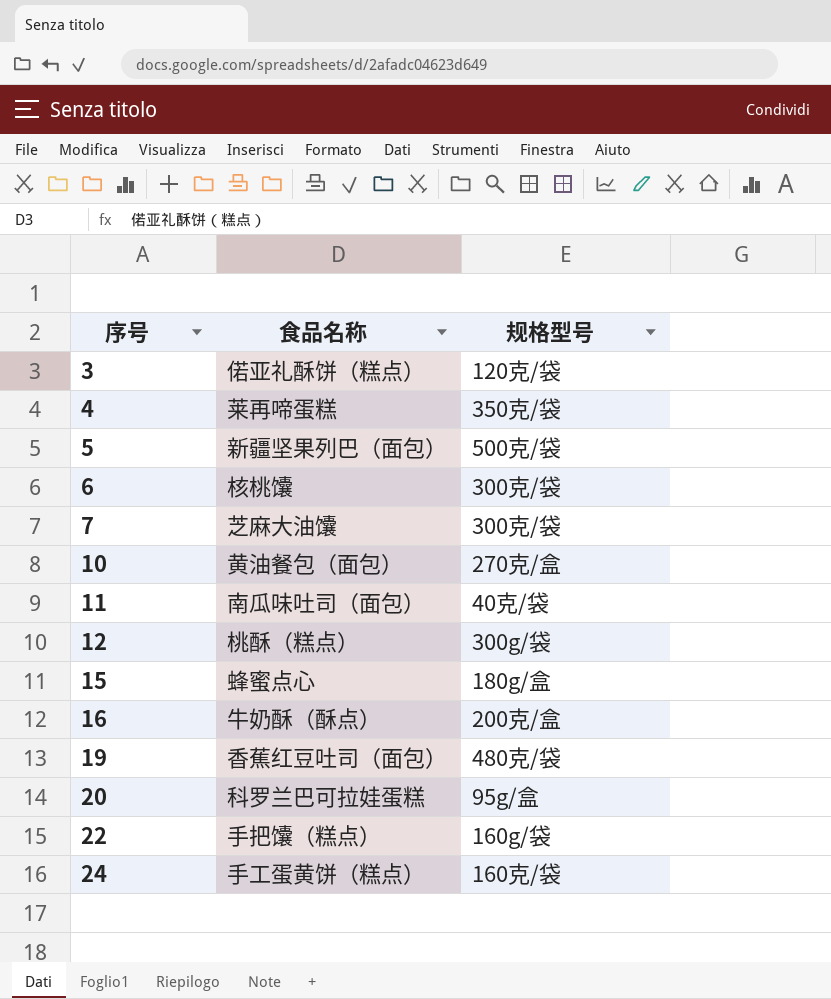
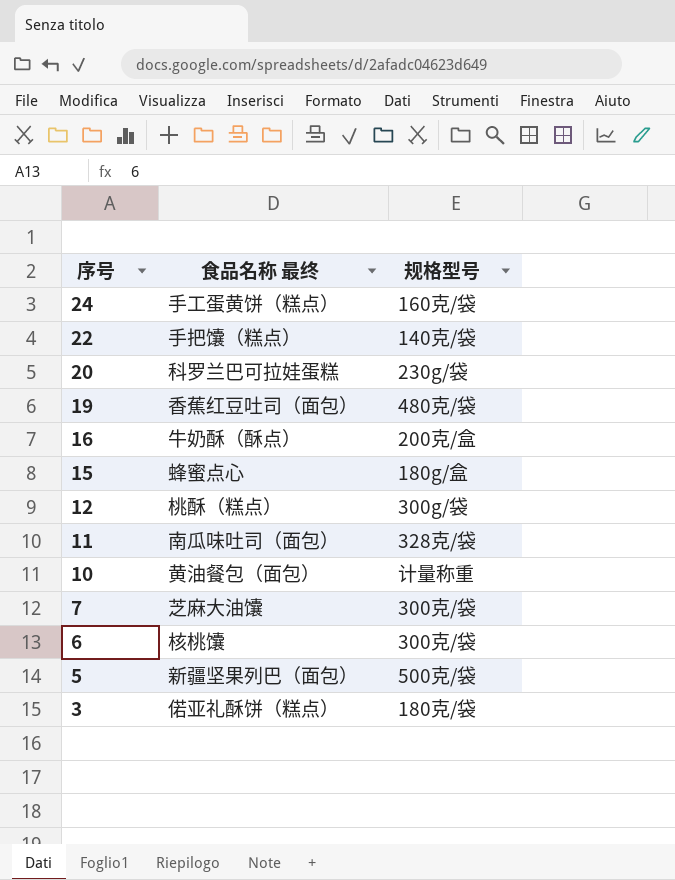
row order: 序号 ascending -> 序号 descending
column name: 食品名称 -> 食品名称 最终
row 4: 莱再啼蛋糕 | 350克/袋 -> none
22 | 规格型号: 160g/袋 -> 140克/袋
20 | 规格型号: 95g/盒 -> 230g/袋
11 | 规格型号: 40克/袋 -> 328克/袋
10 | 规格型号: 270克/盒 -> 计量称重
3 | 规格型号: 120克/袋 -> 180克/袋

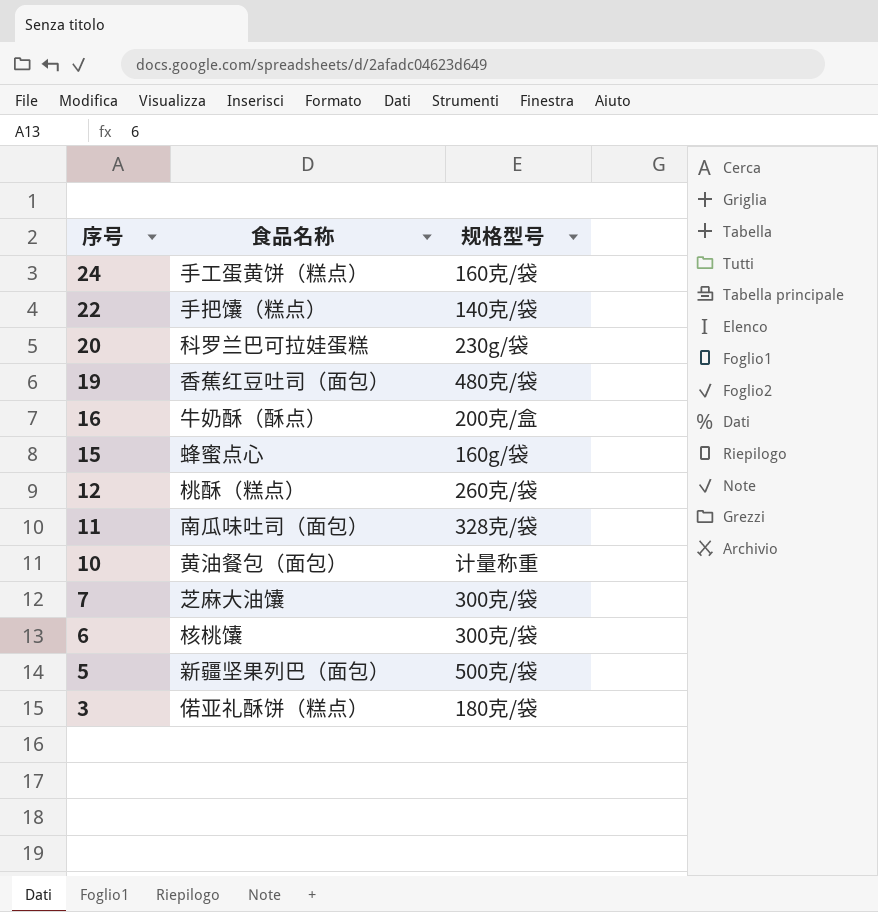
column name: 食品名称 最终 -> 食品名称
15 | 规格型号: 180g/盒 -> 160g/袋
12 | 规格型号: 300g/袋 -> 260克/袋

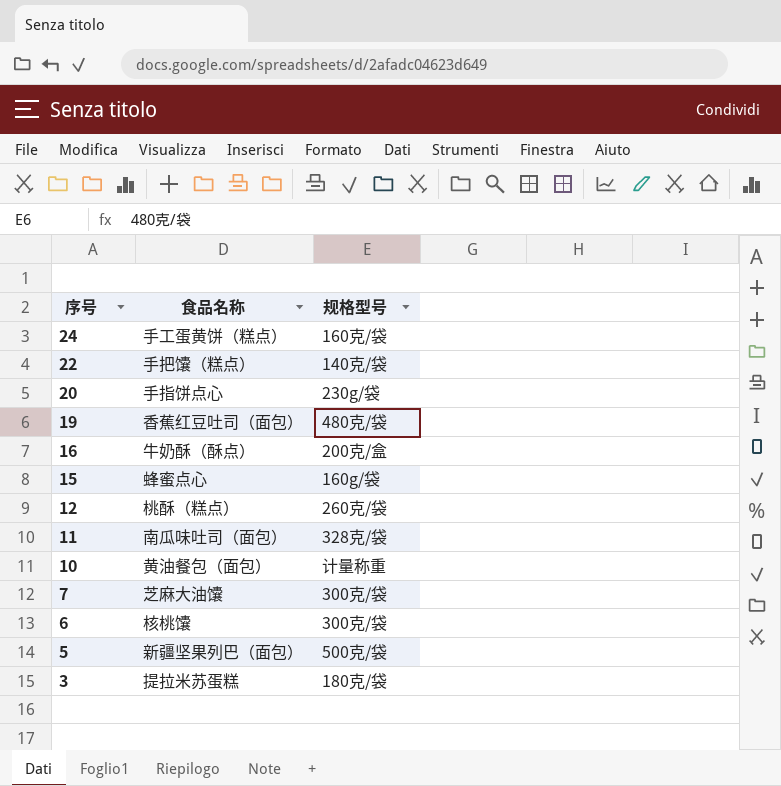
20 | 食品名称: 科罗兰巴可拉娃蛋糕 -> 手指饼点心
3 | 食品名称: 偌亚礼酥饼（糕点） -> 提拉米苏蛋糕

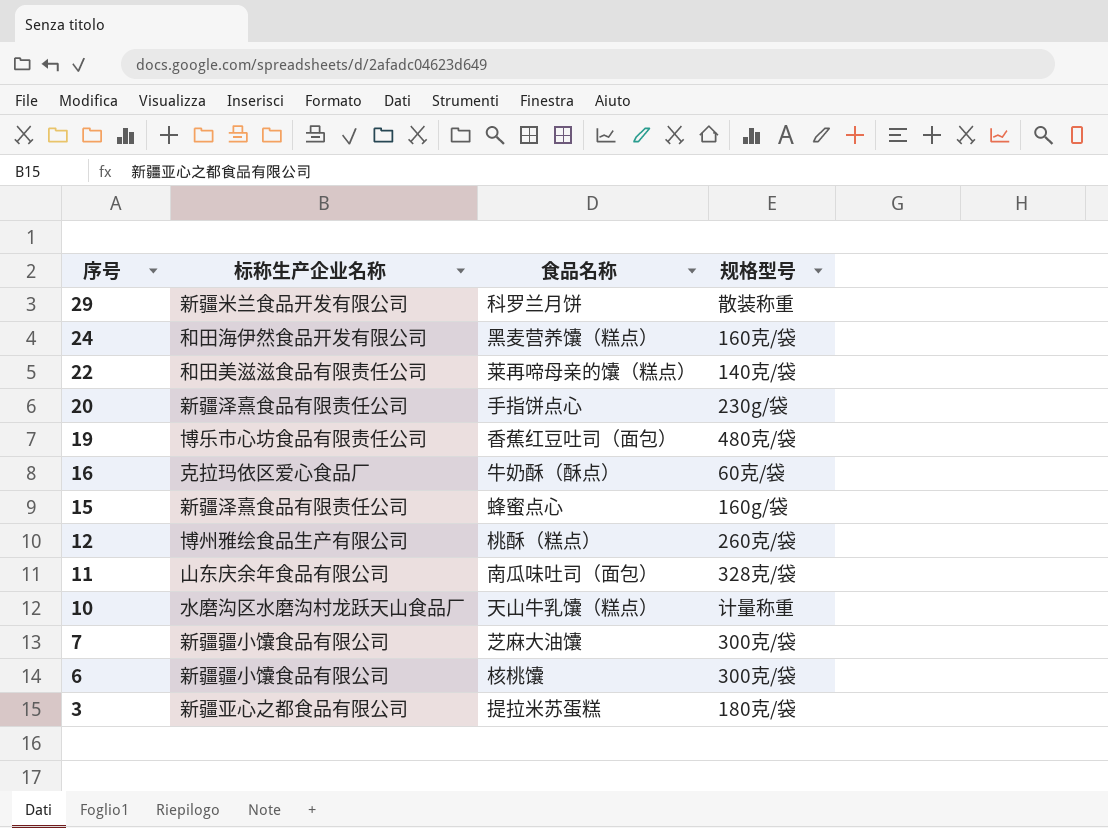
column 标称生产企业名称 | position: none -> 2
row 5: 新疆坚果列巴（面包） | 500克/袋 -> none
row 29: none -> 新疆米兰食品开发有限公司 | 科罗兰月饼 | 散装称重
24 | 食品名称: 手工蛋黄饼（糕点） -> 黑麦营养馕（糕点）
22 | 食品名称: 手把馕（糕点） -> 莱再啼母亲的馕（糕点）
16 | 规格型号: 200克/盒 -> 60克/袋
10 | 食品名称: 黄油餐包（面包） -> 天山牛乳馕（糕点）

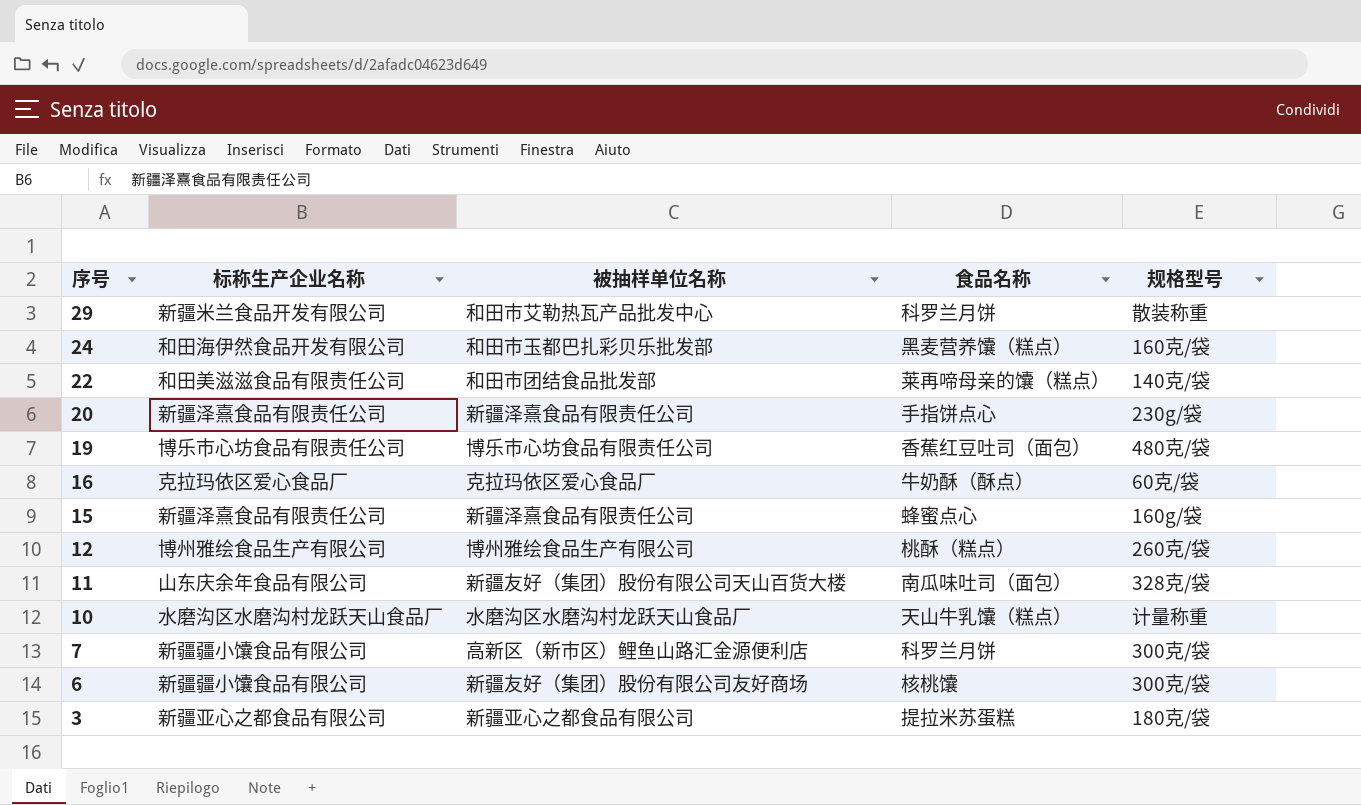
column 被抽样单位名称 | position: none -> 3
7 | 食品名称: 芝麻大油馕 -> 科罗兰月饼

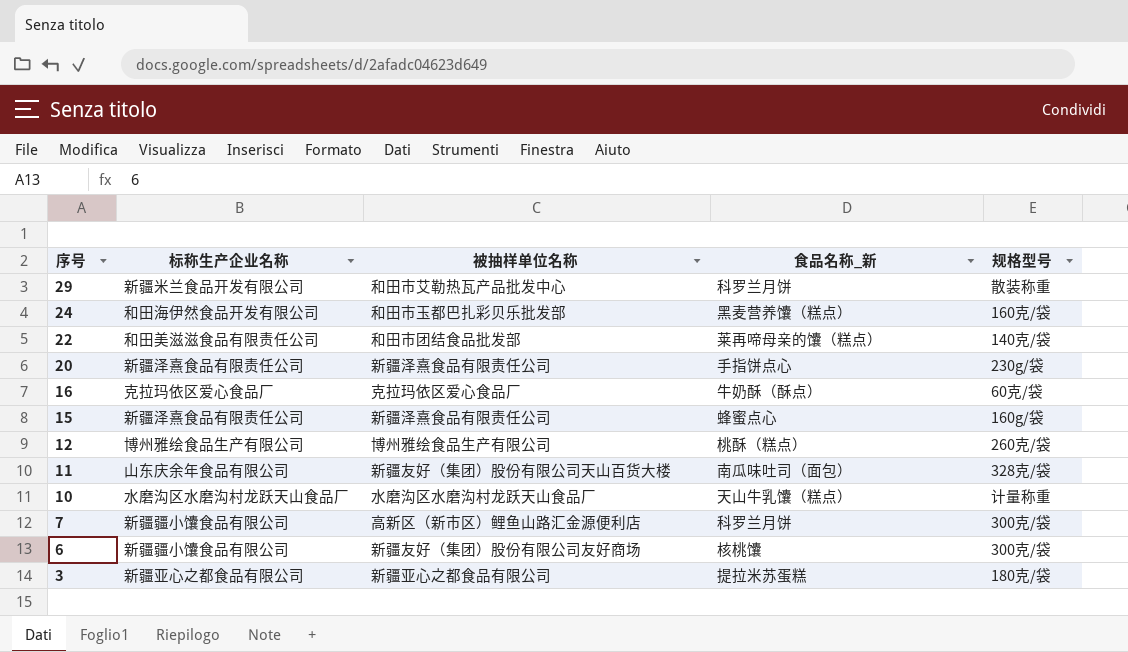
column name: 食品名称 -> 食品名称_新
row 19: 博乐市心坊食品有限责任公司 | 博乐市心坊食品有限责任公司 | 香蕉红豆吐司（面包） | 480克/袋 -> none

